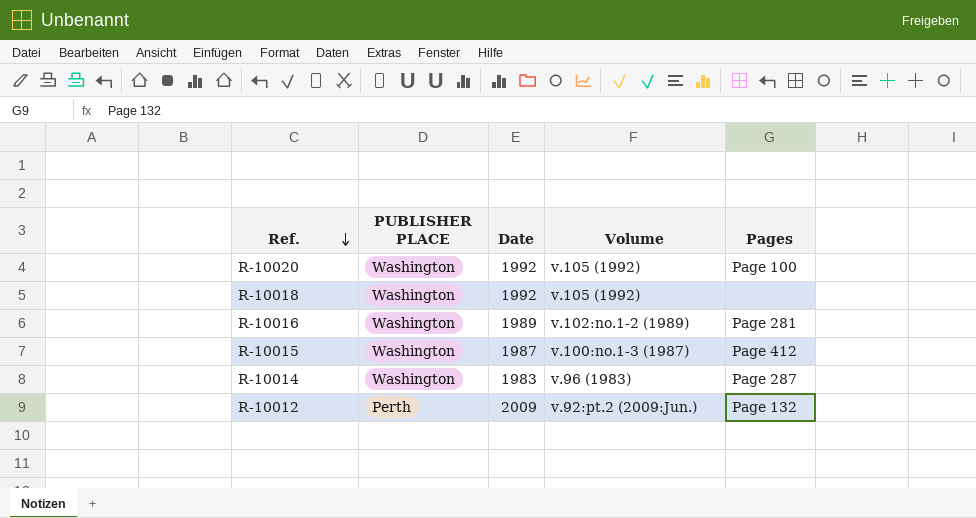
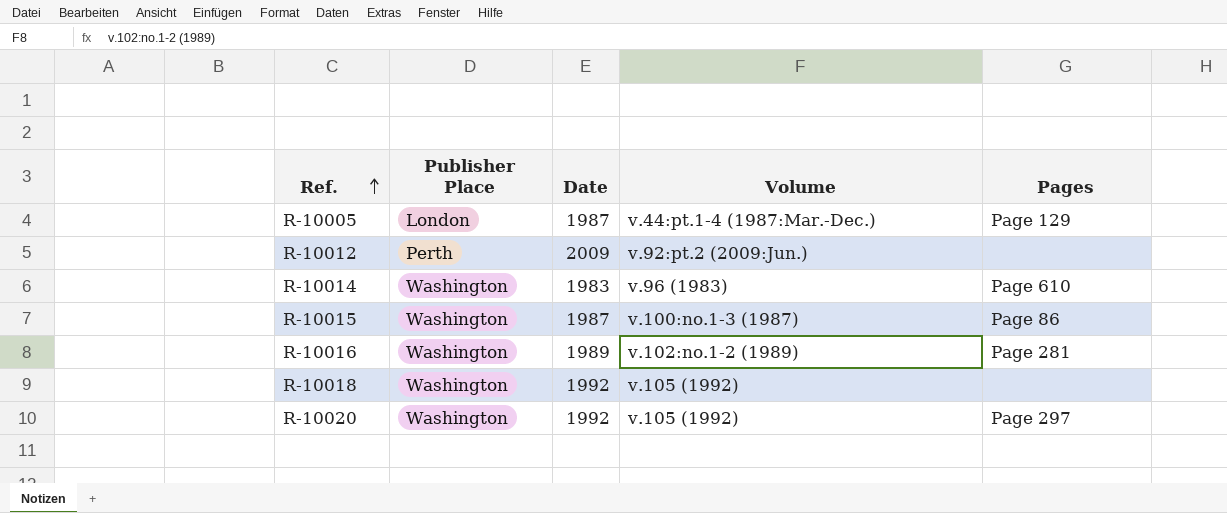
row order: Ref. descending -> Ref. ascending
column name: PUBLISHER PLACE -> Publisher Place
row R-10005: none -> London | 1987 | v.44:pt.1-4 (1987:Mar.-Dec.) | Page 129
R-10012 | Pages: Page 132 -> none
R-10014 | Pages: Page 287 -> Page 610
R-10015 | Pages: Page 412 -> Page 86
R-10020 | Pages: Page 100 -> Page 297

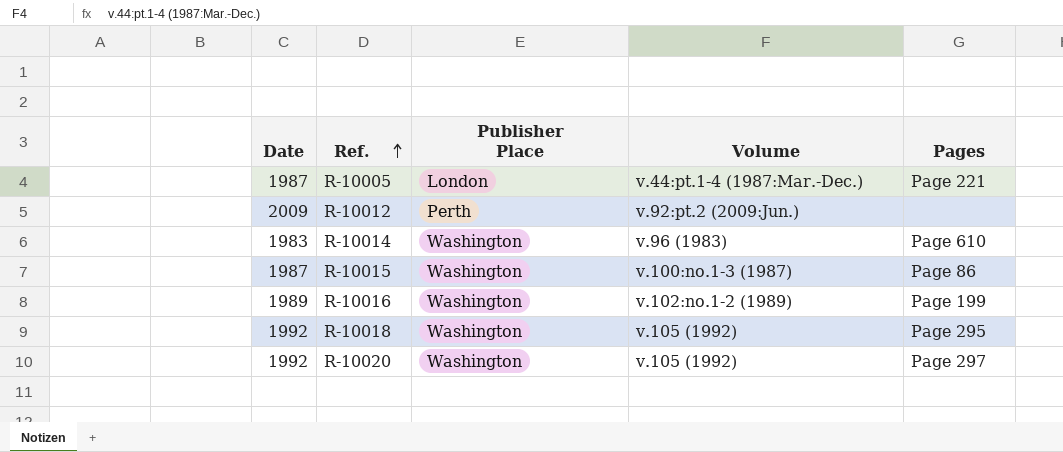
column Date | position: 3 -> 1
R-10005 | Pages: Page 129 -> Page 221
R-10016 | Pages: Page 281 -> Page 199
R-10018 | Pages: none -> Page 295

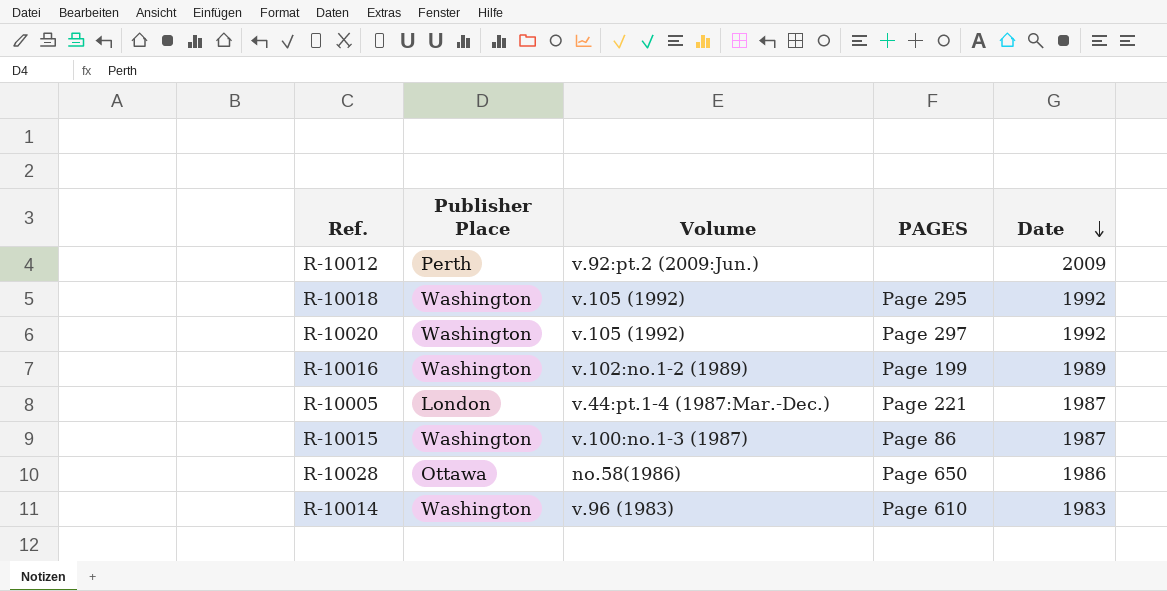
row order: Ref. ascending -> Date descending
column name: Pages -> PAGES
column Date | position: 1 -> 5
row R-10028: none -> Ottawa | no.58(1986) | Page 650 | 1986

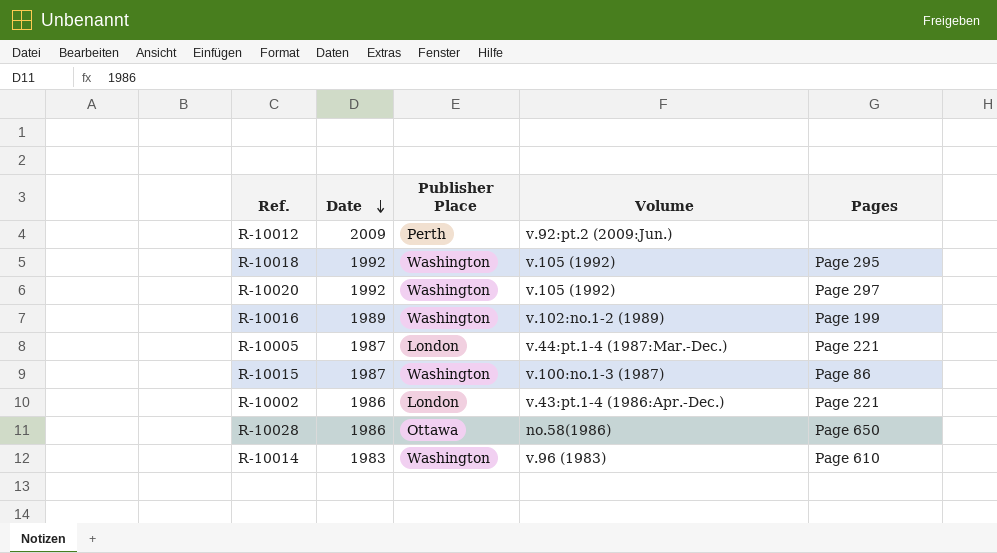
column Date | position: 5 -> 2
column name: PAGES -> Pages
row R-10002: none -> 1986 | London | v.43:pt.1-4 (1986:Apr.-Dec.) | Page 221

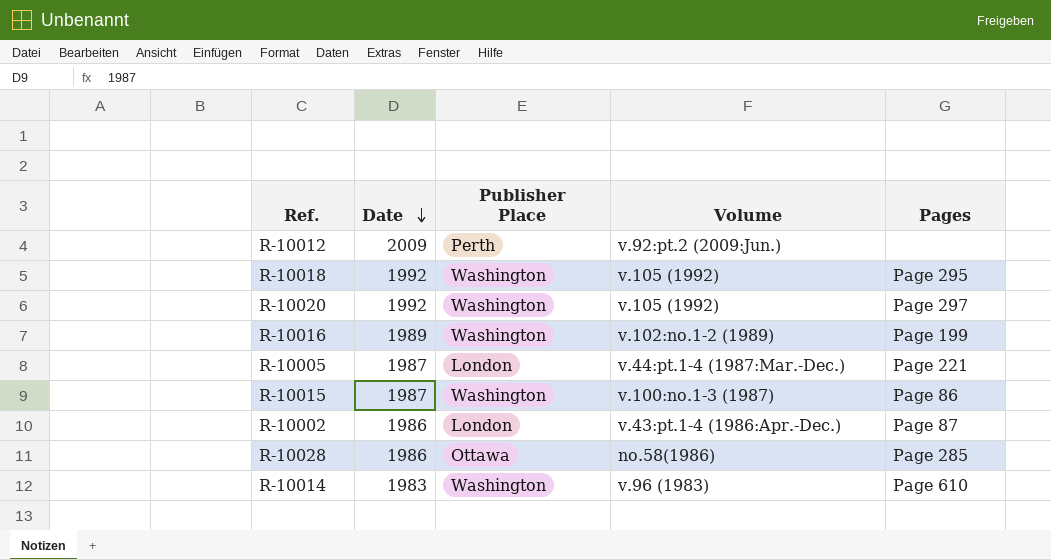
R-10002 | Pages: Page 221 -> Page 87
R-10028 | Pages: Page 650 -> Page 285

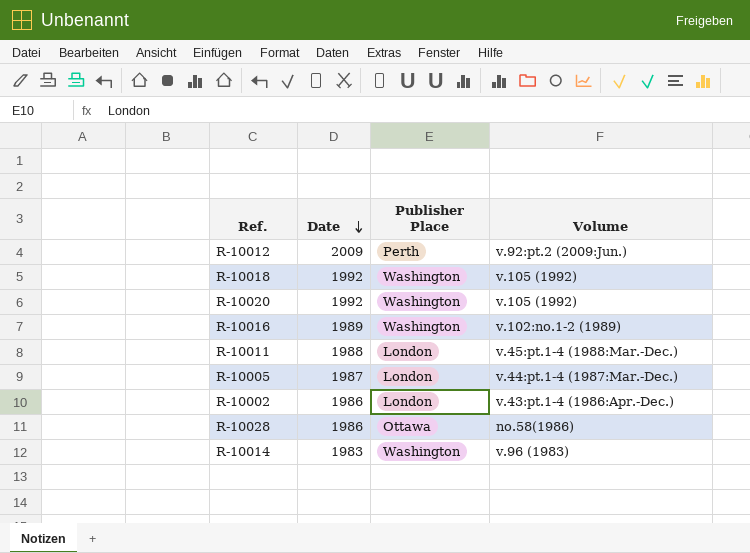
column Pages | position: 5 -> none
row R-10015: 1987 | Washington | v.100:no.1-3 (1987) | Page 86 -> none
row R-10011: none -> 1988 | London | v.45:pt.1-4 (1988:Mar.-Dec.)

